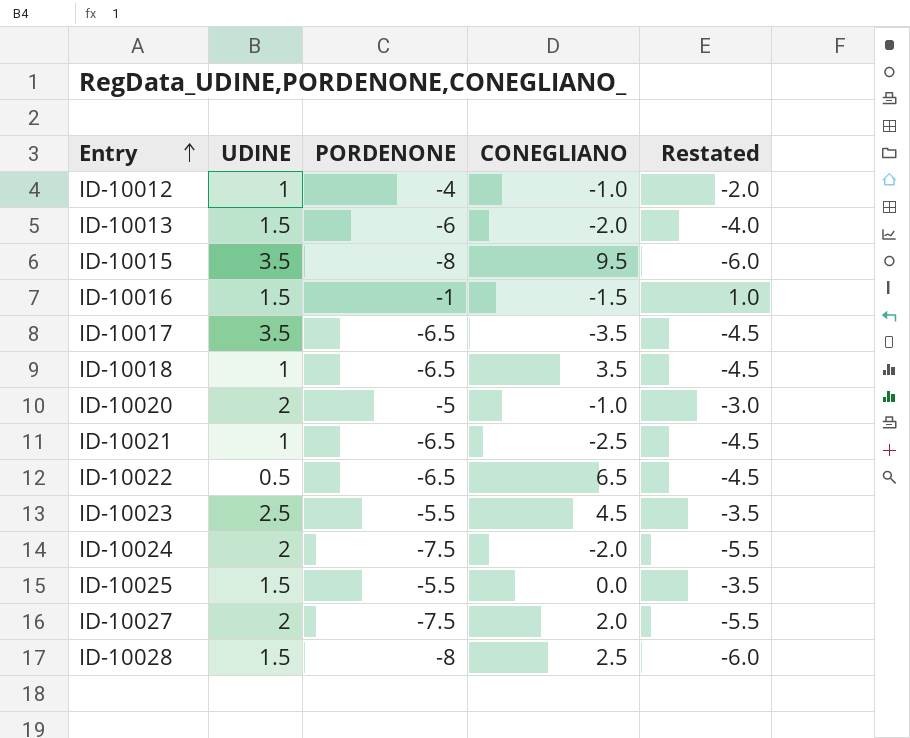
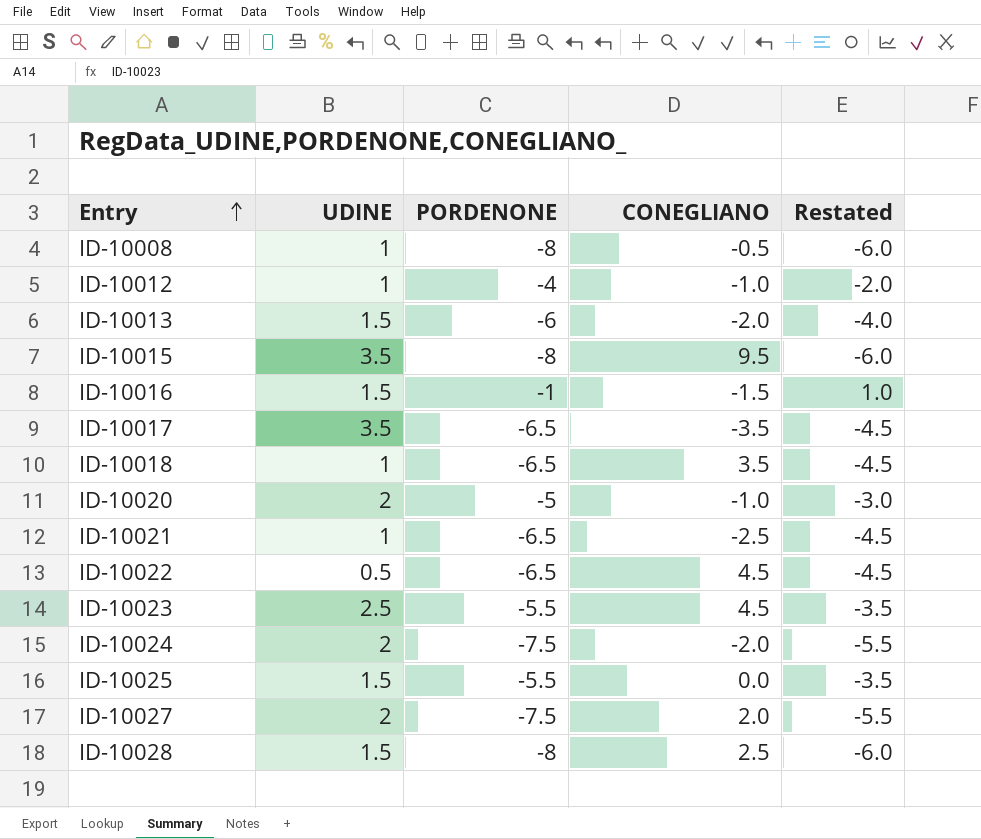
row ID-10008: none -> 1 | -8 | -0.5 | -6.0
ID-10022 | CONEGLIANO: 6.5 -> 4.5

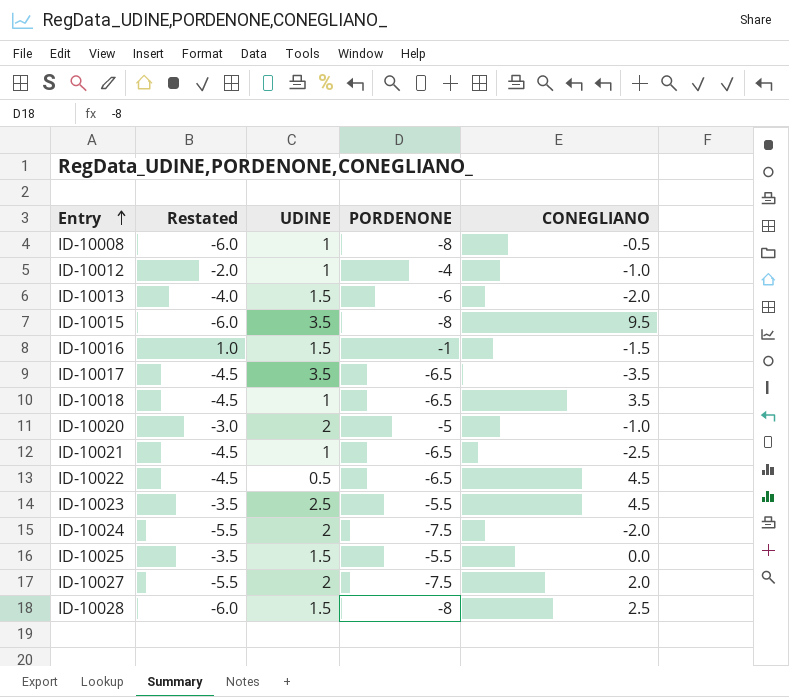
column Restated | position: 5 -> 2

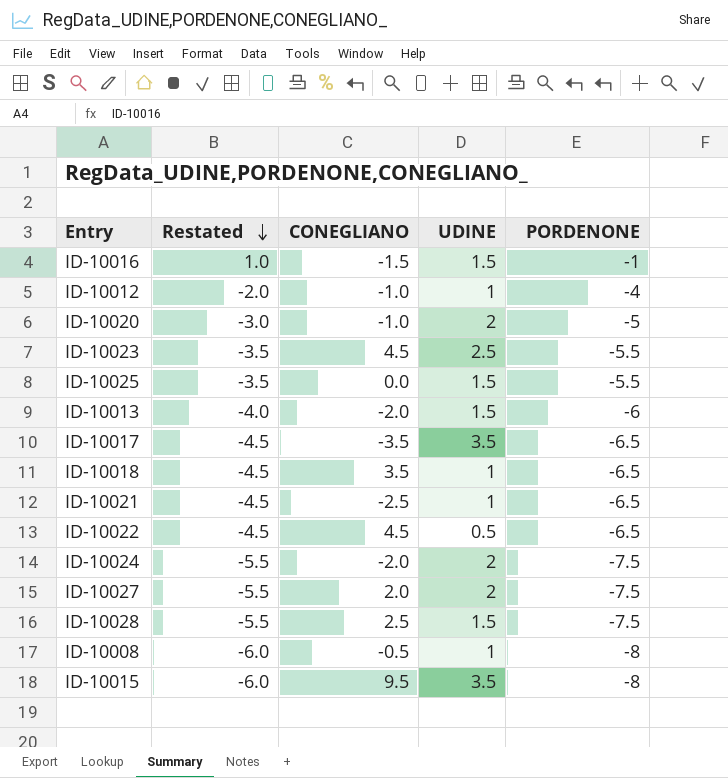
row order: Entry ascending -> Restated descending
column CONEGLIANO | position: 5 -> 3
ID-10028 | Restated: -6.0 -> -5.5
ID-10028 | PORDENONE: -8 -> -7.5

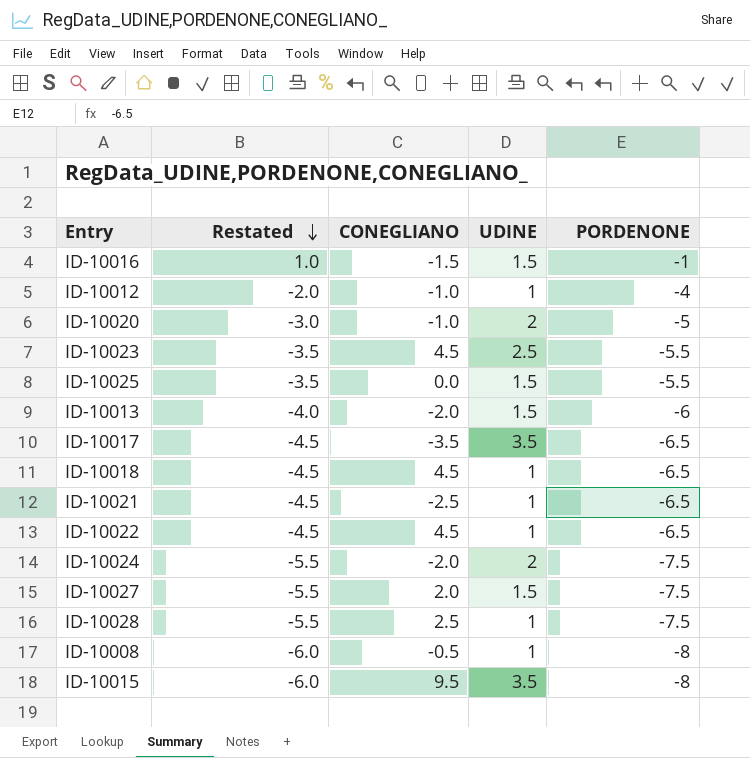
ID-10018 | CONEGLIANO: 3.5 -> 4.5
ID-10022 | UDINE: 0.5 -> 1
ID-10027 | UDINE: 2 -> 1.5
ID-10028 | UDINE: 1.5 -> 1

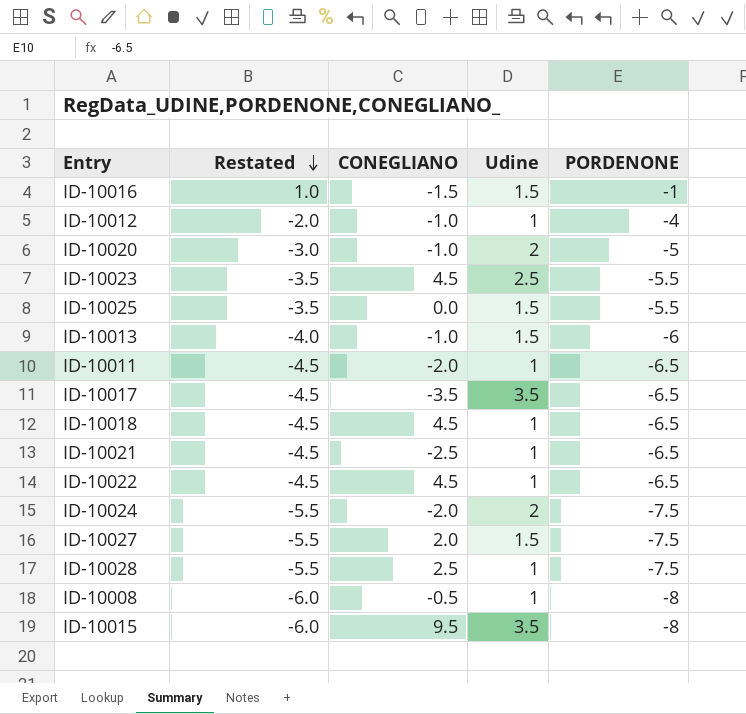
column name: UDINE -> Udine
ID-10013 | CONEGLIANO: -2.0 -> -1.0
row ID-10011: none -> -4.5 | -2.0 | 1 | -6.5

